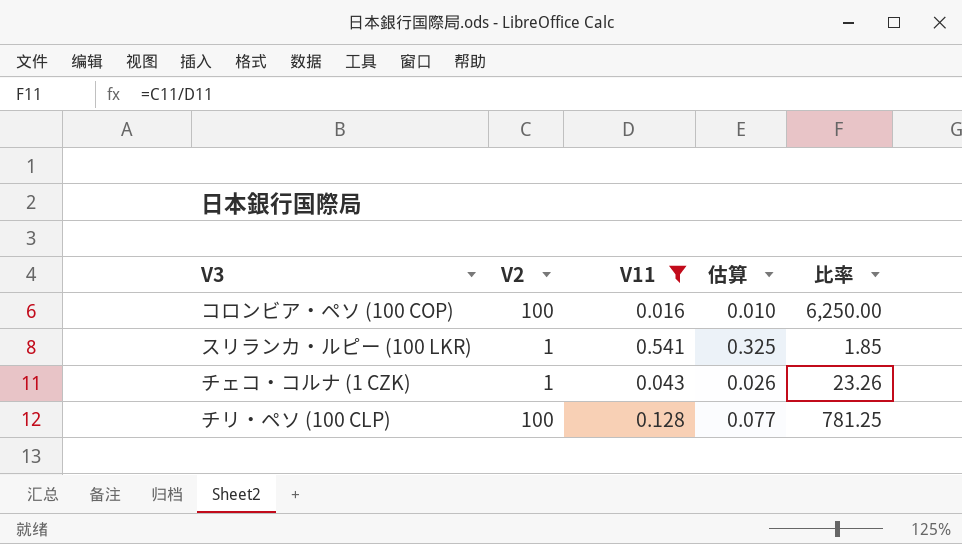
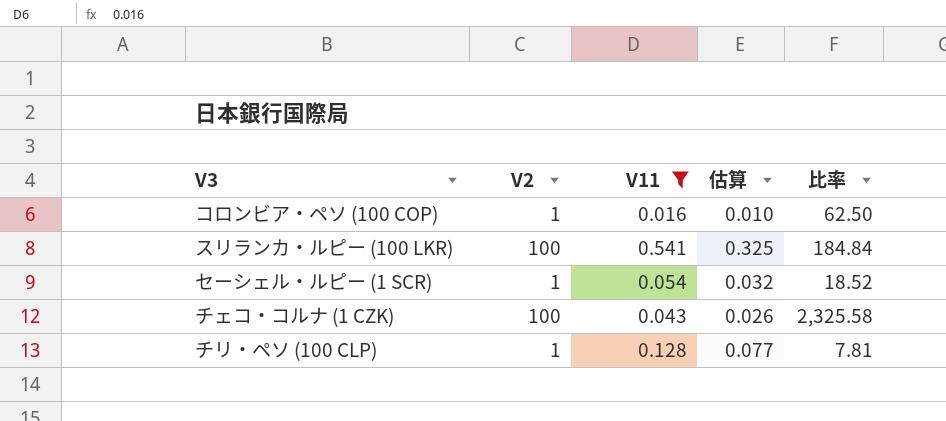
コロンビア・ペソ (100 COP) | V2: 100 -> 1
コロンビア・ペソ (100 COP) | 比率: 6,250.00 -> 62.50
スリランカ・ルピー (100 LKR) | V2: 1 -> 100
スリランカ・ルピー (100 LKR) | 比率: 1.85 -> 184.84
row セーシェル・ルピー (1 SCR): none -> 1 | 0.054 | 0.032 | 18.52
チェコ・コルナ (1 CZK) | V2: 1 -> 100
チェコ・コルナ (1 CZK) | 比率: 23.26 -> 2,325.58
チリ・ペソ (100 CLP) | V2: 100 -> 1
チリ・ペソ (100 CLP) | 比率: 781.25 -> 7.81

